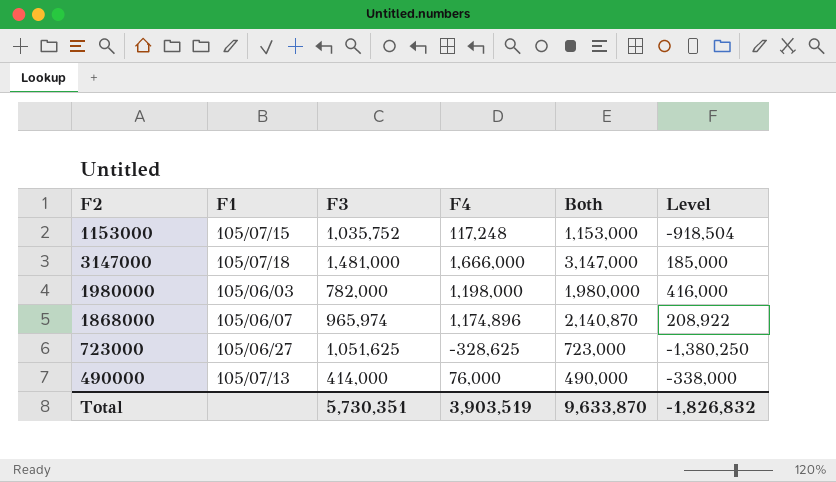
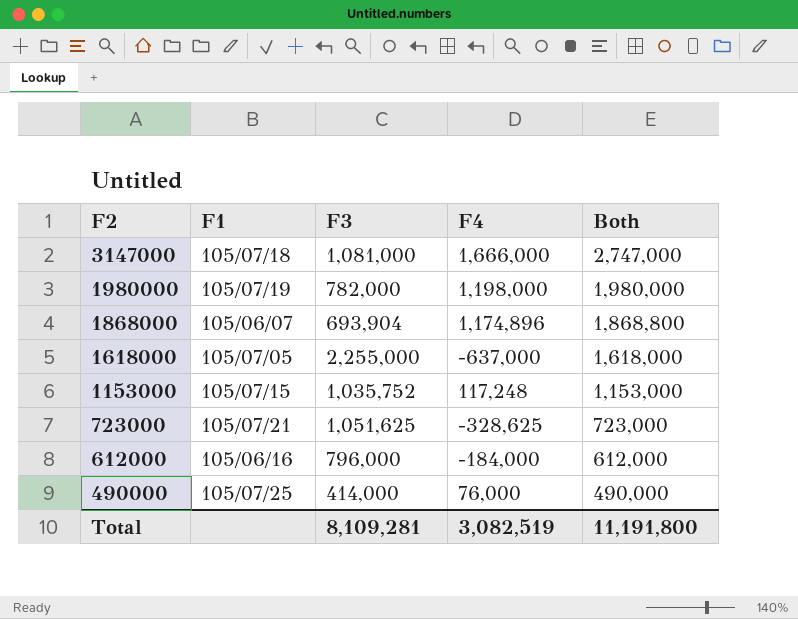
row order: none -> F2 descending
column Level | formula: [F4] - [F3] -> none
3147000 | F3: 1,481,000 -> 1,081,000
3147000 | Both: 3,147,000 -> 2,747,000
1980000 | F1: 105/06/03 -> 105/07/19
1868000 | F3: 965,974 -> 693,904
1868000 | Both: 2,140,870 -> 1,868,800
row 1618000: none -> 105/07/05 | 2,255,000 | -637,000 | 1,618,000
723000 | F1: 105/06/27 -> 105/07/21
row 612000: none -> 105/06/16 | 796,000 | -184,000 | 612,000
490000 | F1: 105/07/13 -> 105/07/25
Total | F3: 5,730,351 -> 8,109,281
Total | F4: 3,903,519 -> 3,082,519
Total | Both: 9,633,870 -> 11,191,800

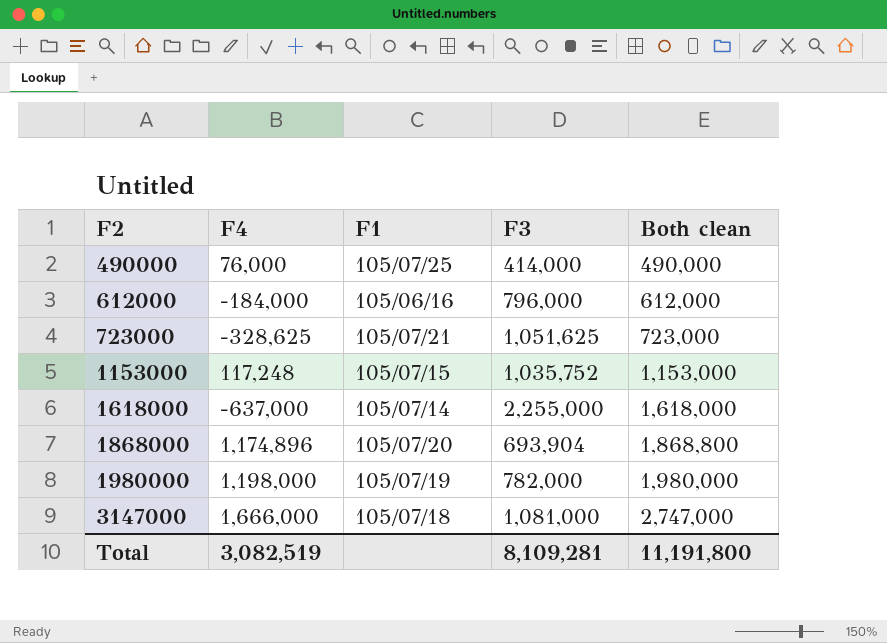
row order: F2 descending -> F2 ascending
column F4 | position: 4 -> 2
column name: Both -> Both clean
1618000 | F1: 105/07/05 -> 105/07/14
1868000 | F1: 105/06/07 -> 105/07/20

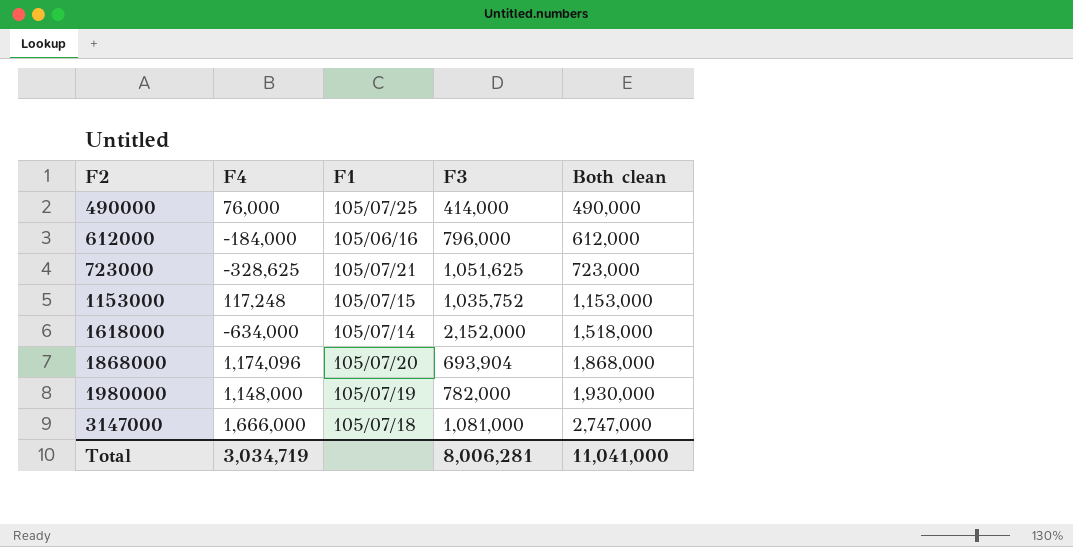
1618000 | F4: -637,000 -> -634,000
1618000 | F3: 2,255,000 -> 2,152,000
1618000 | Both clean: 1,618,000 -> 1,518,000
1868000 | F4: 1,174,896 -> 1,174,096
1868000 | Both clean: 1,868,800 -> 1,868,000
1980000 | F4: 1,198,000 -> 1,148,000
1980000 | Both clean: 1,980,000 -> 1,930,000
Total | F4: 3,082,519 -> 3,034,719
Total | F3: 8,109,281 -> 8,006,281
Total | Both clean: 11,191,800 -> 11,041,000

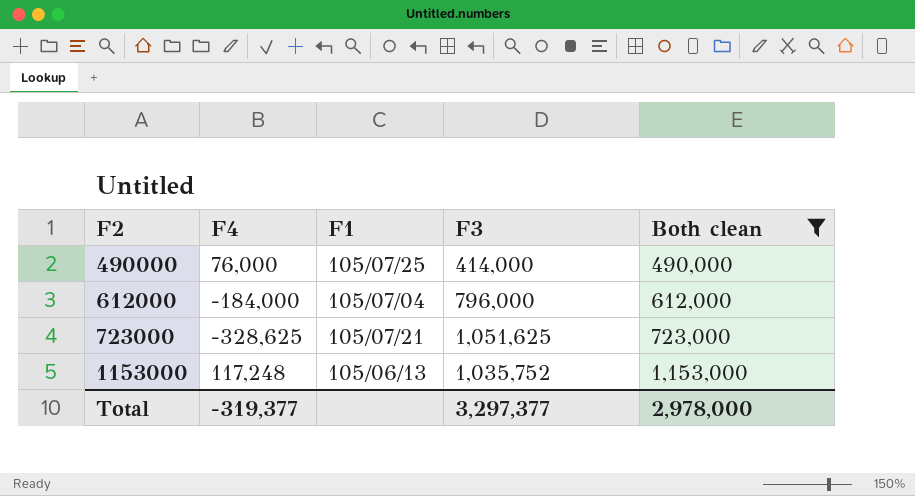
filter: none -> Both clean <= 1,153,000
612000 | F1: 105/06/16 -> 105/07/04
1153000 | F1: 105/07/15 -> 105/06/13
Total | F4: 3,034,719 -> -319,377
Total | F3: 8,006,281 -> 3,297,377
Total | Both clean: 11,041,000 -> 2,978,000

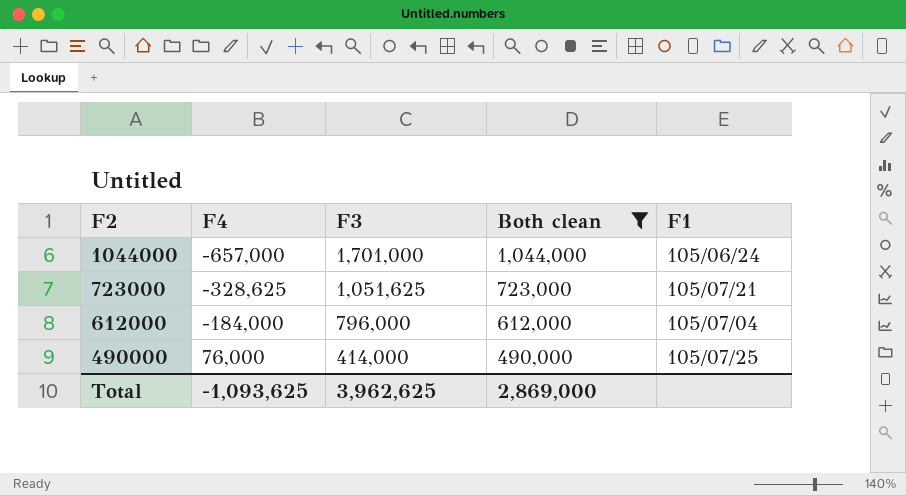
row order: F2 ascending -> F2 descending
column F1 | position: 3 -> 5
row 1153000: 117,248 | 105/06/13 | 1,035,752 | 1,153,000 -> none
row 1044000: none -> -657,000 | 1,701,000 | 1,044,000 | 105/06/24
Total | F4: -319,377 -> -1,093,625
Total | F3: 3,297,377 -> 3,962,625
Total | Both clean: 2,978,000 -> 2,869,000

